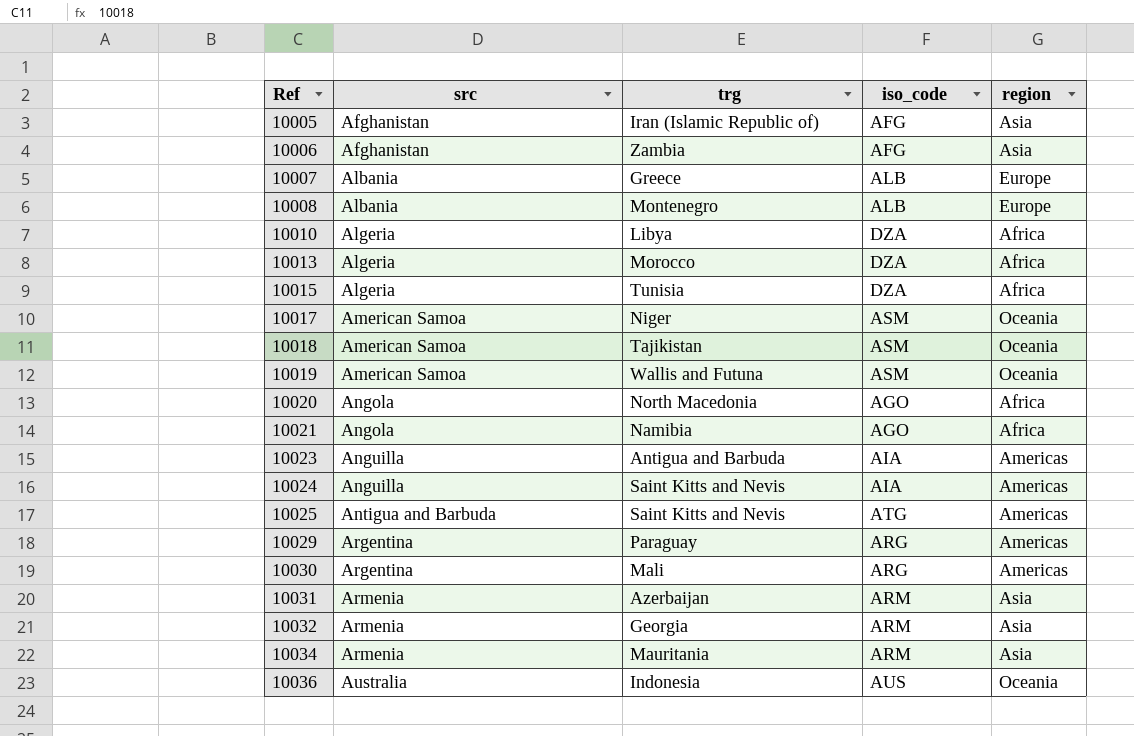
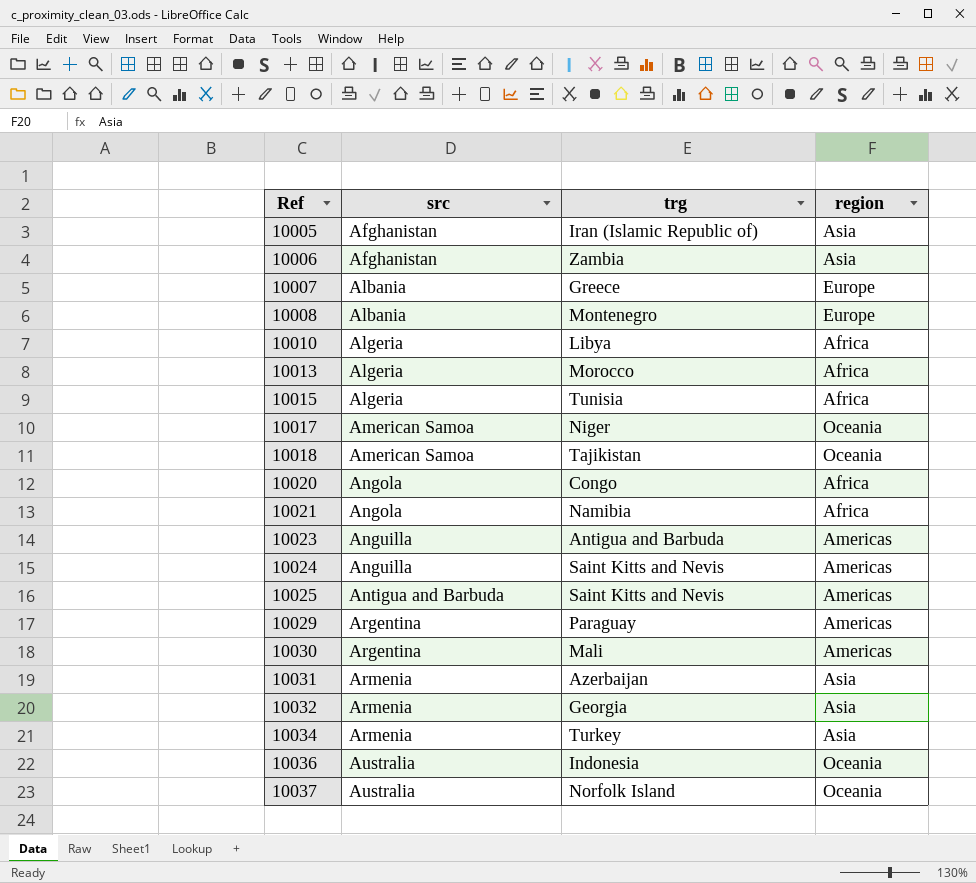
column iso_code | position: 4 -> none
row 10019: American Samoa | Wallis and Futuna | ASM | Oceania -> none
10020 | trg: North Macedonia -> Congo
10034 | trg: Mauritania -> Turkey
row 10037: none -> Australia | Norfolk Island | Oceania

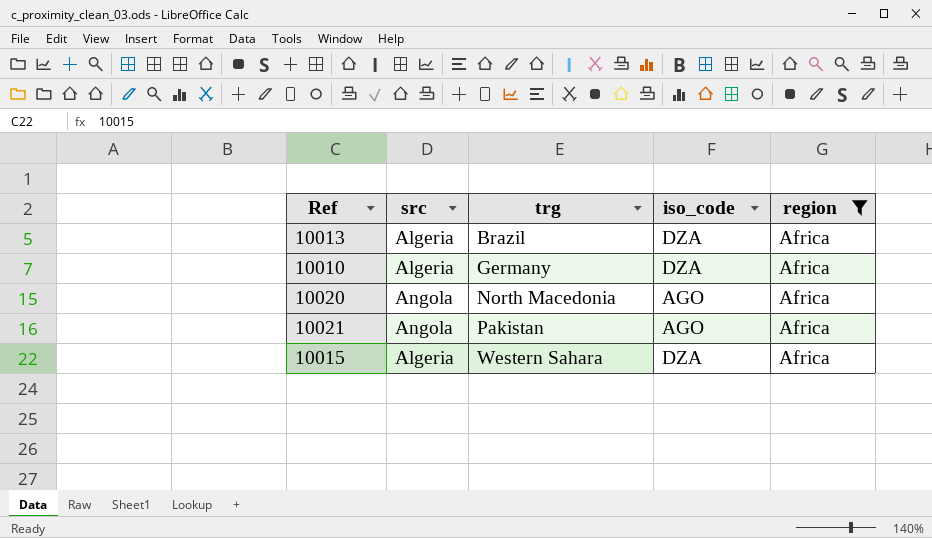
filter: none -> region = Africa
row order: Ref ascending -> trg ascending
column iso_code | position: none -> 4
10013 | trg: Morocco -> Brazil
10010 | trg: Libya -> Germany
10020 | trg: Congo -> North Macedonia
10021 | trg: Namibia -> Pakistan
10015 | trg: Tunisia -> Western Sahara

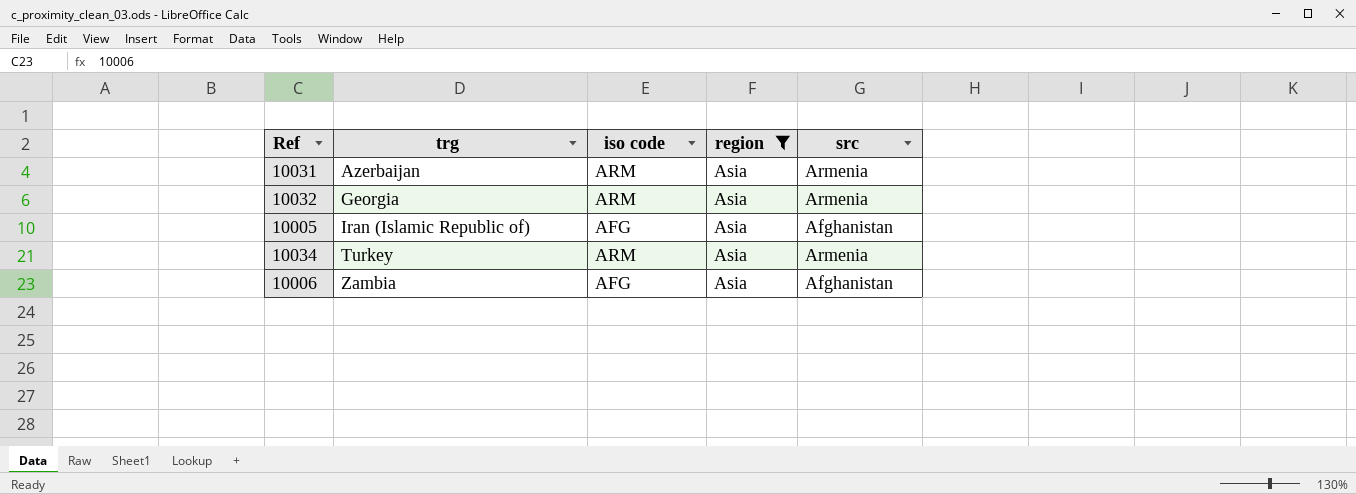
filter: region = Africa -> region = Asia
column name: iso_code -> iso code
column src | position: 2 -> 5

